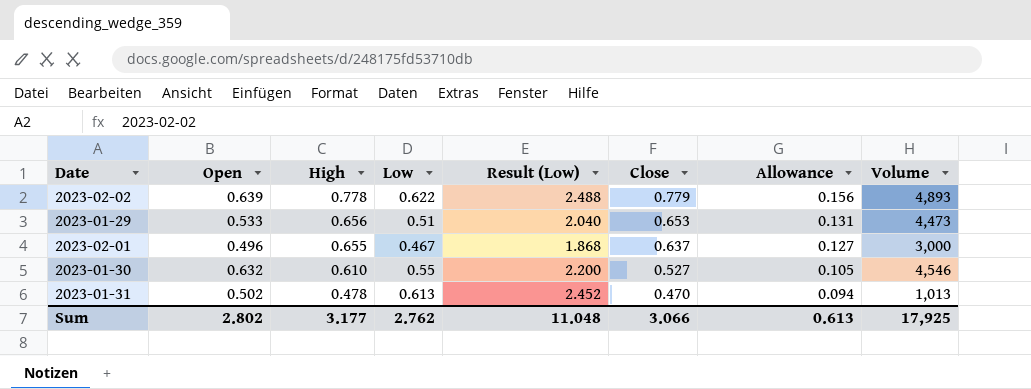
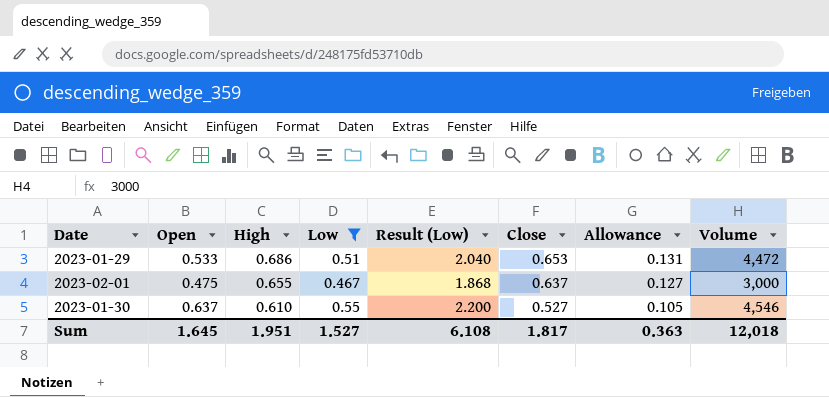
filter: none -> Low <= 0.55
2023-01-29 | High: 0.656 -> 0.686
2023-01-29 | Volume: 4,473 -> 4,472
2023-02-01 | Open: 0.496 -> 0.475
2023-01-30 | Open: 0.632 -> 0.637
Sum | Open: 2.802 -> 1.645
Sum | High: 3.177 -> 1.951
Sum | Low: 2.762 -> 1.527
Sum | Result (Low): 11.048 -> 6.108
Sum | Close: 3.066 -> 1.817
Sum | Allowance: 0.613 -> 0.363
Sum | Volume: 17,925 -> 12,018

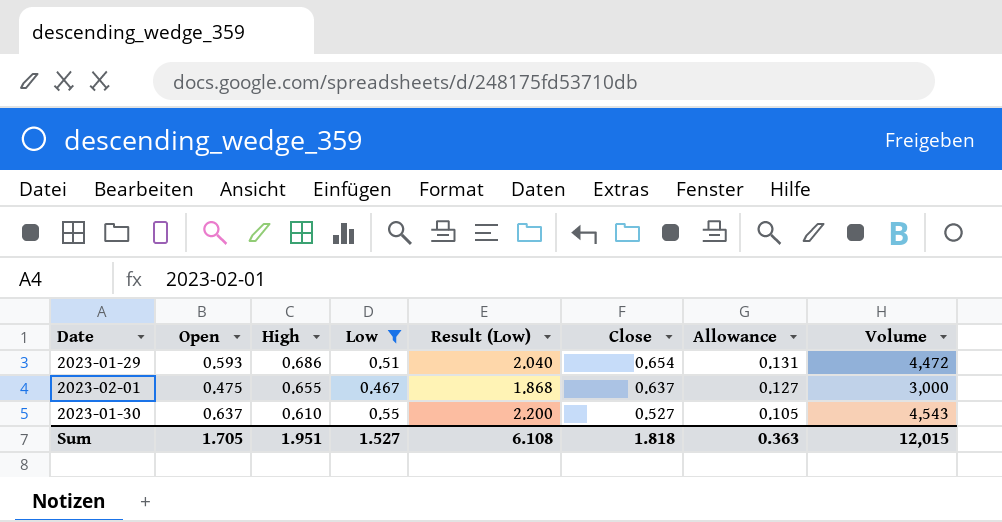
2023-01-29 | Open: 0.533 -> 0.593
2023-01-29 | Close: 0.653 -> 0.654
2023-01-30 | Volume: 4,546 -> 4,543
Sum | Open: 1.645 -> 1.705
Sum | Close: 1.817 -> 1.818
Sum | Volume: 12,018 -> 12,015

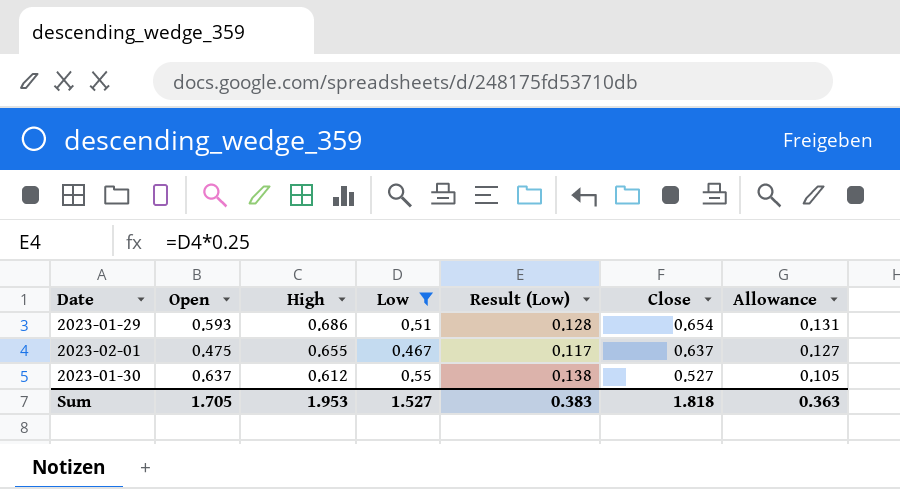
column Volume | position: 8 -> none
column Result (Low) | formula: [Low] * 4 -> [Low] * 0.25
2023-01-30 | High: 0.610 -> 0.612
Sum | High: 1.951 -> 1.953
Sum | Result (Low): 6.108 -> 0.383

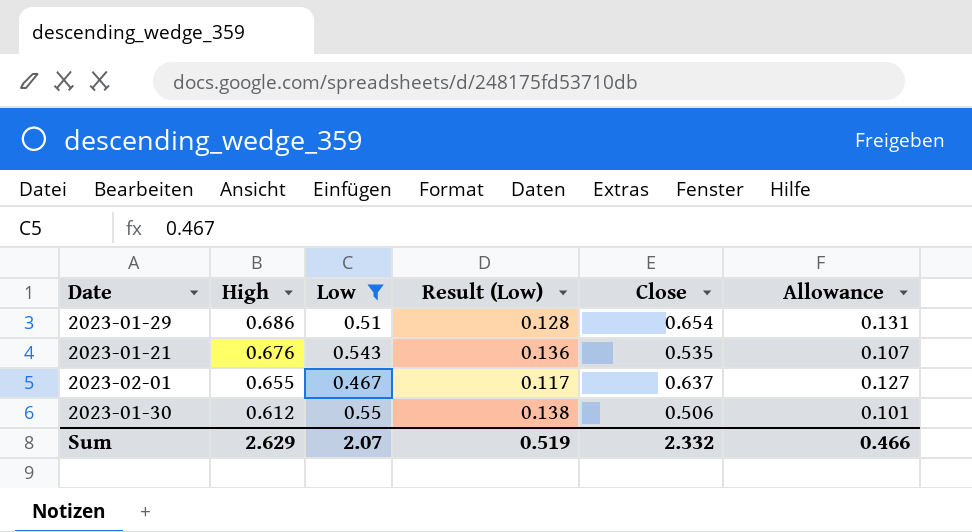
column Open | position: 2 -> none
row 2023-01-21: none -> 0.676 | 0.543 | 0.136 | 0.535 | 0.107
2023-01-30 | Close: 0.527 -> 0.506
2023-01-30 | Allowance: 0.105 -> 0.101
Sum | High: 1.953 -> 2.629
Sum | Low: 1.527 -> 2.07
Sum | Result (Low): 0.383 -> 0.519
Sum | Close: 1.818 -> 2.332
Sum | Allowance: 0.363 -> 0.466

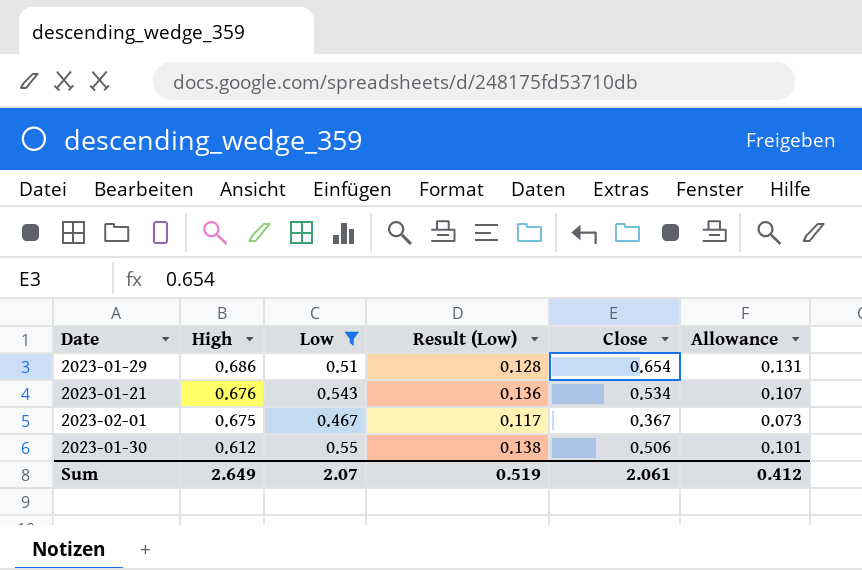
2023-01-21 | Close: 0.535 -> 0.534
2023-02-01 | High: 0.655 -> 0.675
2023-02-01 | Close: 0.637 -> 0.367
2023-02-01 | Allowance: 0.127 -> 0.073
Sum | High: 2.629 -> 2.649
Sum | Close: 2.332 -> 2.061
Sum | Allowance: 0.466 -> 0.412

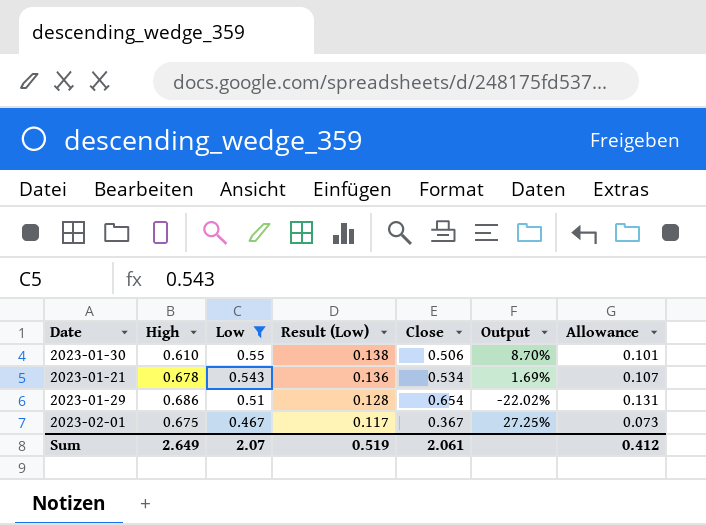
row order: High descending -> Low descending
column Output | formula: none -> ([Low] - [Close]) / [Close]
2023-01-30 | High: 0.612 -> 0.610
2023-01-21 | High: 0.676 -> 0.678

